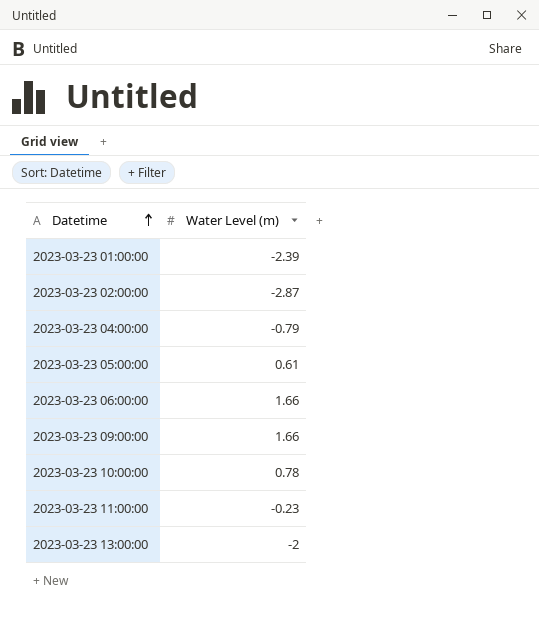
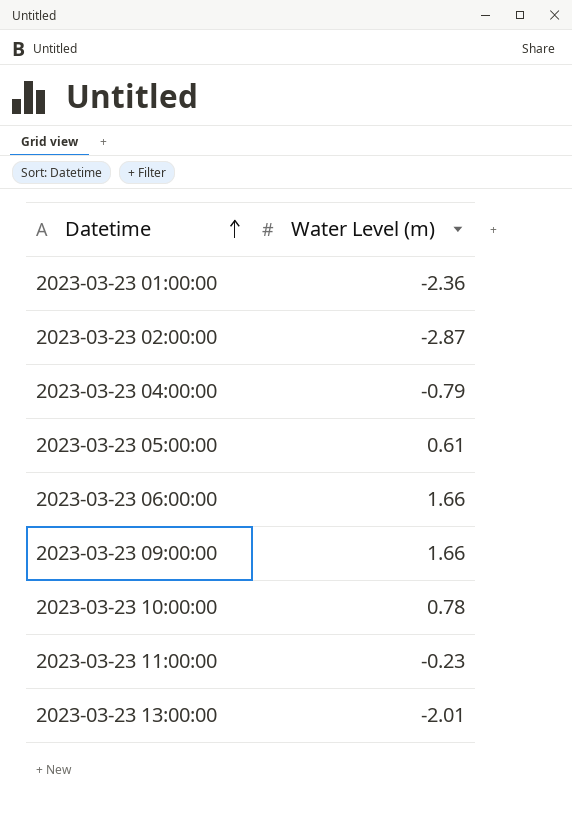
2023-03-23 01:00:00 | Water Level (m): -2.39 -> -2.36
2023-03-23 13:00:00 | Water Level (m): -2 -> -2.01

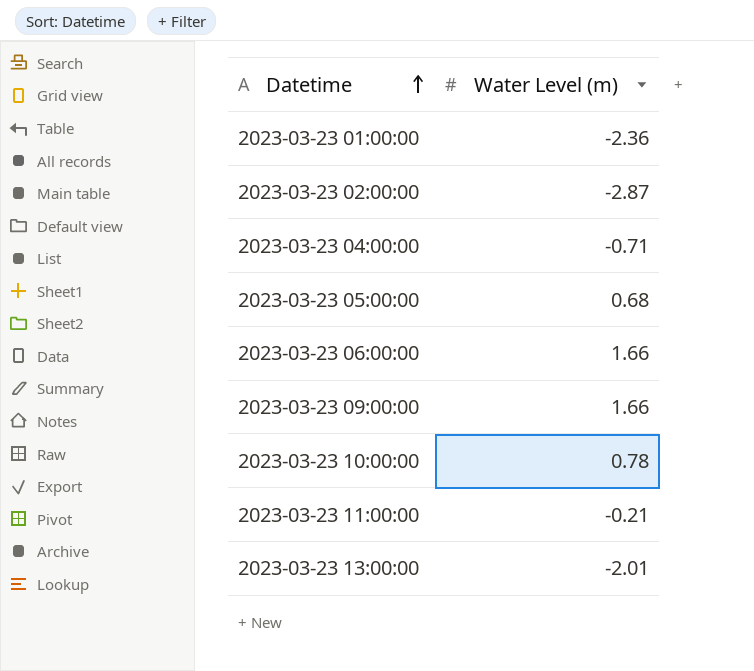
2023-03-23 04:00:00 | Water Level (m): -0.79 -> -0.71
2023-03-23 05:00:00 | Water Level (m): 0.61 -> 0.68
2023-03-23 11:00:00 | Water Level (m): -0.23 -> -0.21

